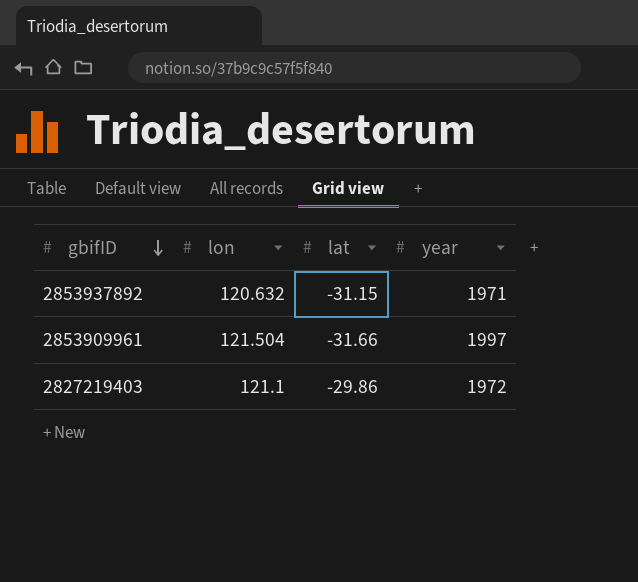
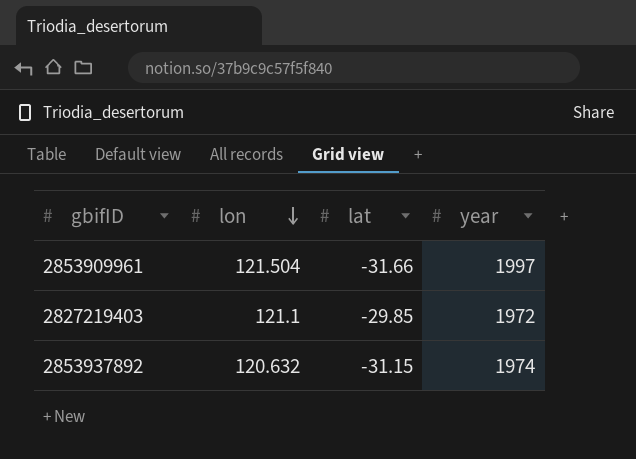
row order: gbifID descending -> lon descending
2827219403 | lat: -29.86 -> -29.85
2853937892 | year: 1971 -> 1974

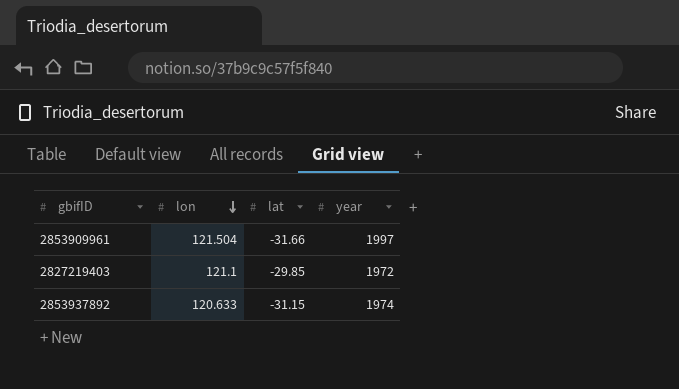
2853937892 | lon: 120.632 -> 120.633

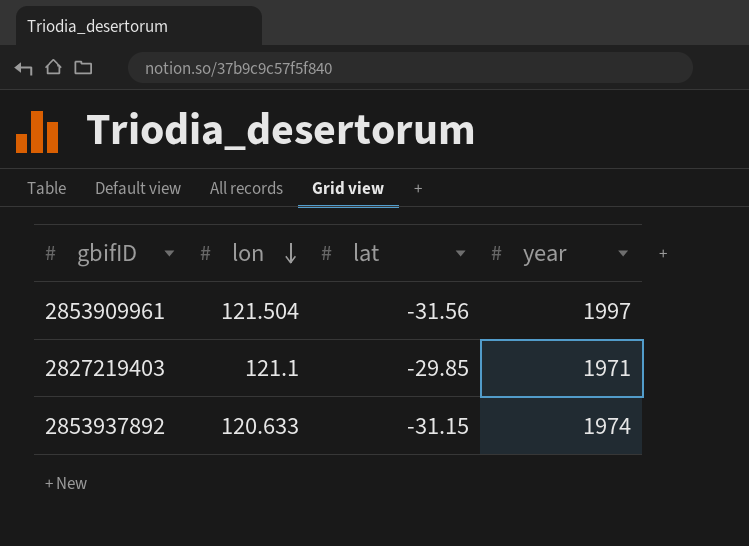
2853909961 | lat: -31.66 -> -31.56
2827219403 | year: 1972 -> 1971

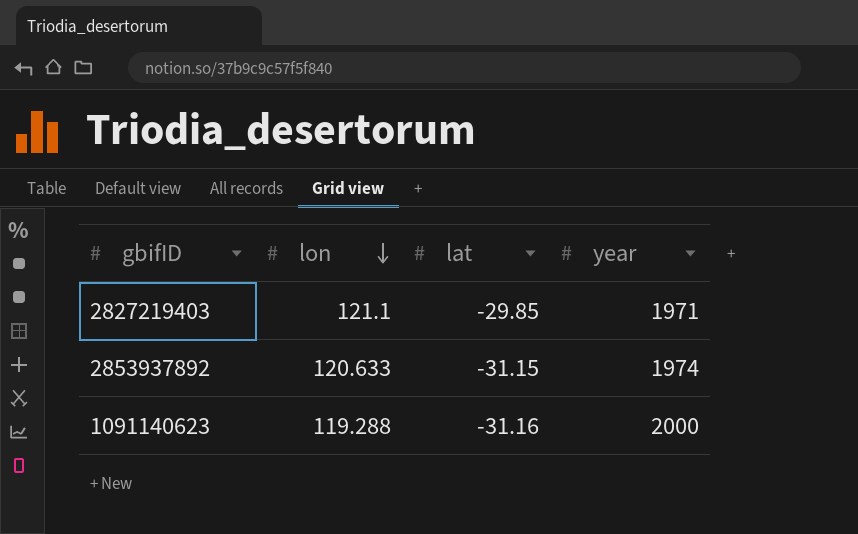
row 2853909961: 121.504 | -31.56 | 1997 -> none
row 1091140623: none -> 119.288 | -31.16 | 2000

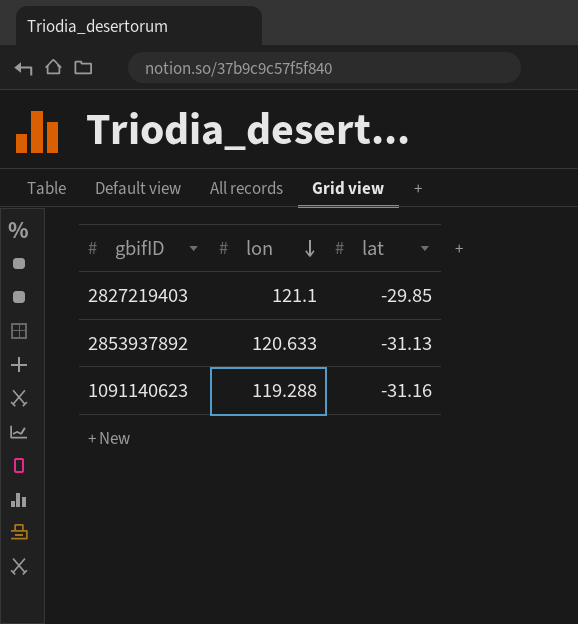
column year | position: 4 -> none
2853937892 | lat: -31.15 -> -31.13

